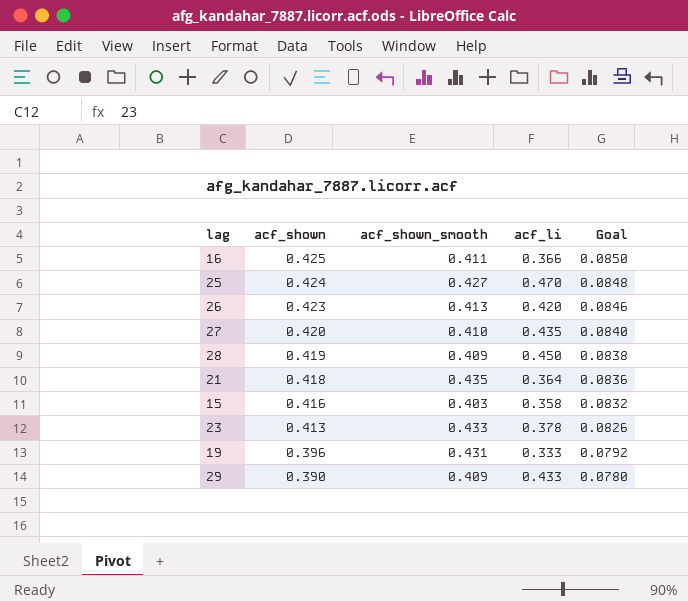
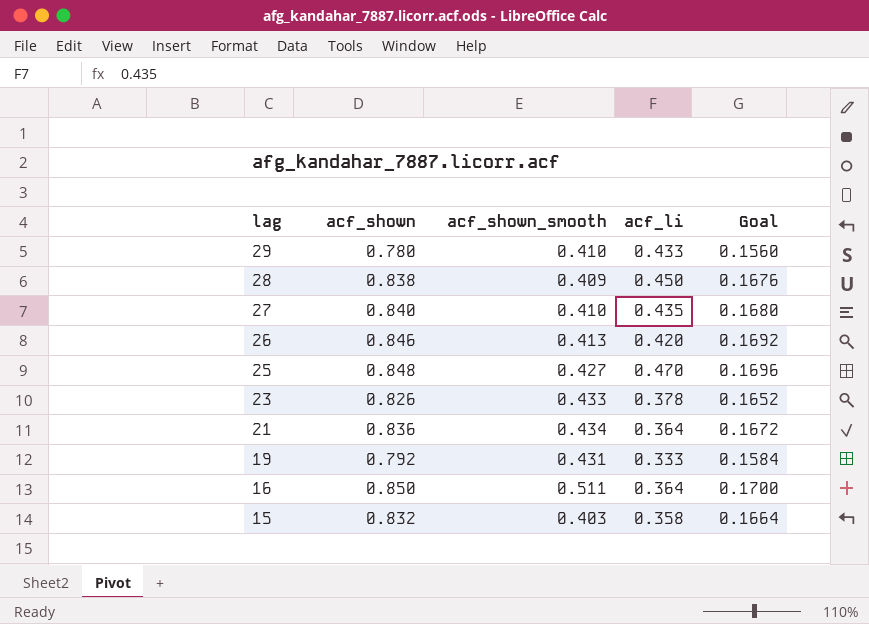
row order: acf_shown descending -> lag descending
29 | acf_shown: 0.390 -> 0.780
29 | acf_shown_smooth: 0.409 -> 0.410
29 | Goal: 0.0780 -> 0.1560
28 | acf_shown: 0.419 -> 0.838
28 | Goal: 0.0838 -> 0.1676
27 | acf_shown: 0.420 -> 0.840
27 | Goal: 0.0840 -> 0.1680
26 | acf_shown: 0.423 -> 0.846
26 | Goal: 0.0846 -> 0.1692
25 | acf_shown: 0.424 -> 0.848
25 | Goal: 0.0848 -> 0.1696
23 | acf_shown: 0.413 -> 0.826
23 | Goal: 0.0826 -> 0.1652
21 | acf_shown: 0.418 -> 0.836
21 | acf_shown_smooth: 0.435 -> 0.434
21 | Goal: 0.0836 -> 0.1672
19 | acf_shown: 0.396 -> 0.792
19 | Goal: 0.0792 -> 0.1584
16 | acf_shown: 0.425 -> 0.850
16 | acf_shown_smooth: 0.411 -> 0.511
16 | acf_li: 0.366 -> 0.364
16 | Goal: 0.0850 -> 0.1700
15 | acf_shown: 0.416 -> 0.832
15 | Goal: 0.0832 -> 0.1664

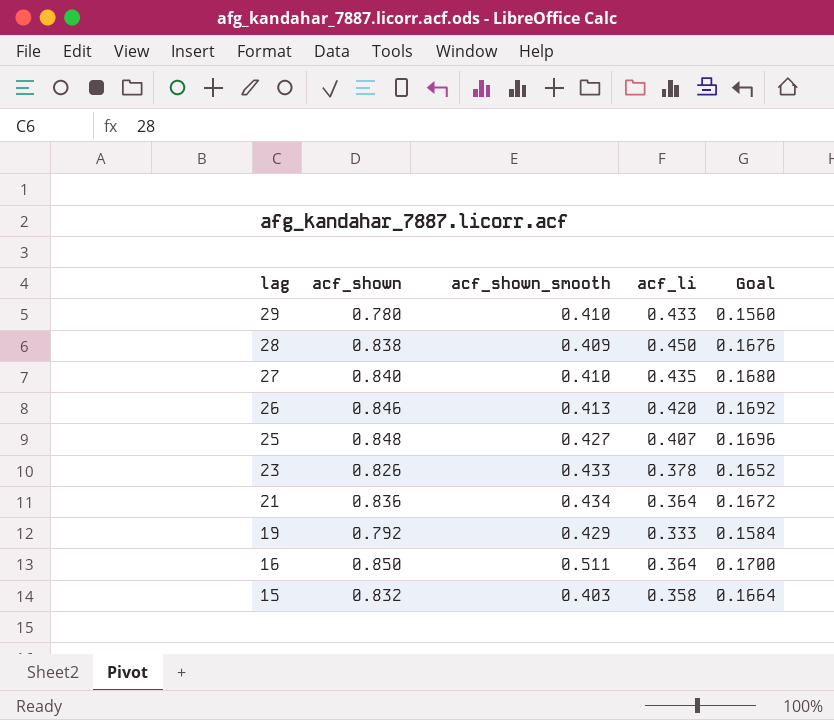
25 | acf_li: 0.470 -> 0.407
19 | acf_shown_smooth: 0.431 -> 0.429

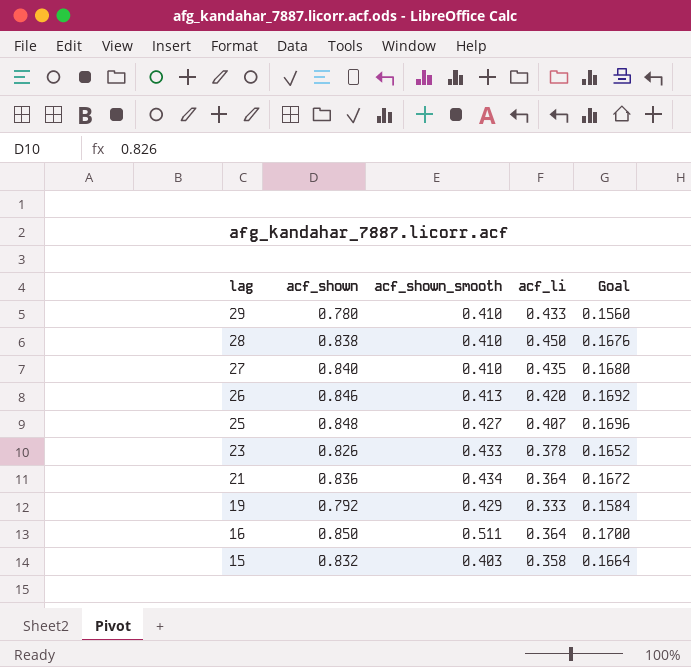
28 | acf_shown_smooth: 0.409 -> 0.410

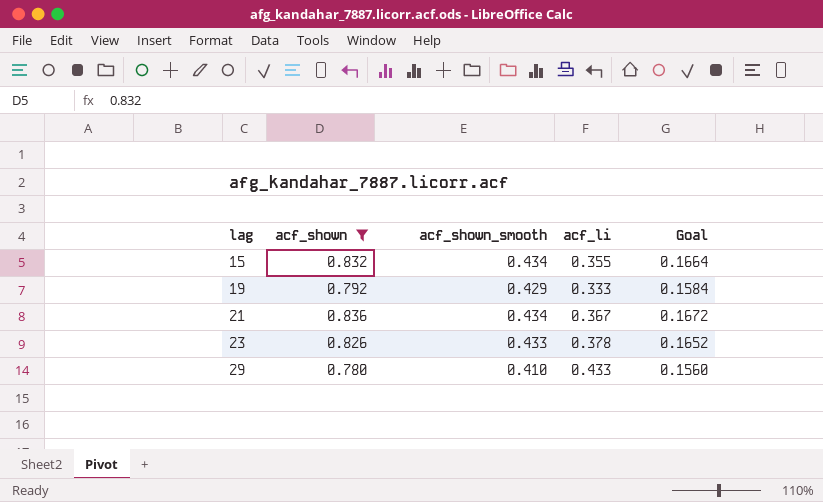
filter: none -> acf_shown <= 0.836
row order: lag descending -> lag ascending
15 | acf_shown_smooth: 0.403 -> 0.434
15 | acf_li: 0.358 -> 0.355
21 | acf_li: 0.364 -> 0.367

